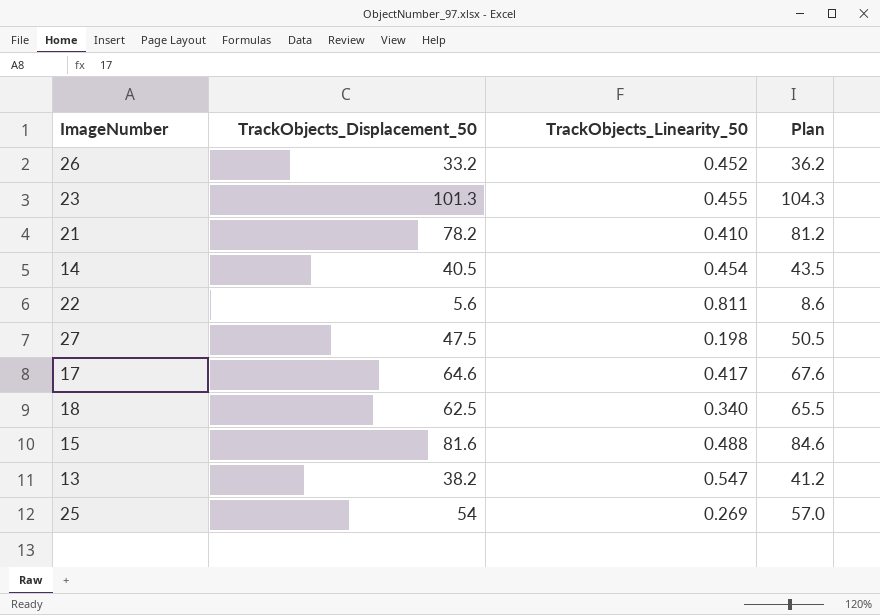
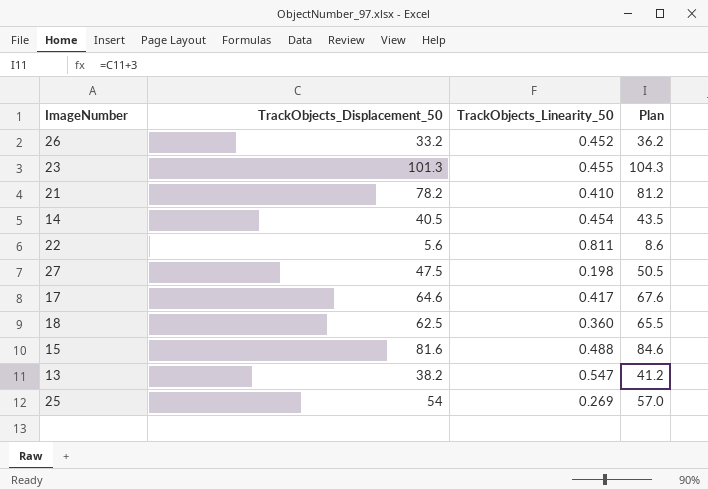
18 | TrackObjects_Linearity_50: 0.340 -> 0.360

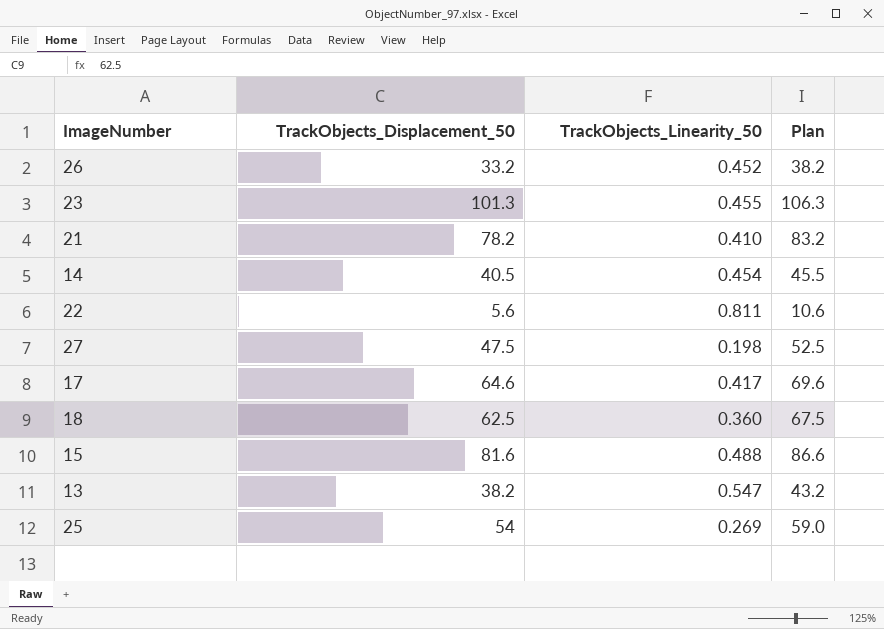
column Plan | formula: [TrackObjects_Displacement_50] + 3 -> [TrackObjects_Displacement_50] + 5

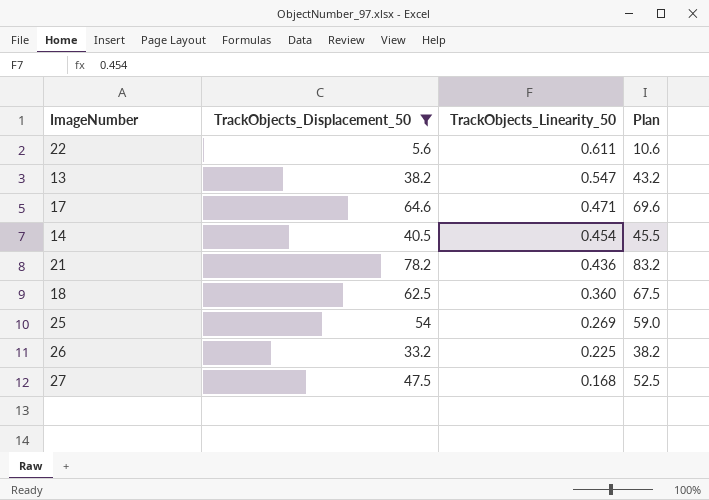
filter: none -> TrackObjects_Displacement_50 <= 78.2
row order: none -> TrackObjects_Linearity_50 descending
22 | TrackObjects_Linearity_50: 0.811 -> 0.611
17 | TrackObjects_Linearity_50: 0.417 -> 0.471
21 | TrackObjects_Linearity_50: 0.410 -> 0.436
26 | TrackObjects_Linearity_50: 0.452 -> 0.225
27 | TrackObjects_Linearity_50: 0.198 -> 0.168

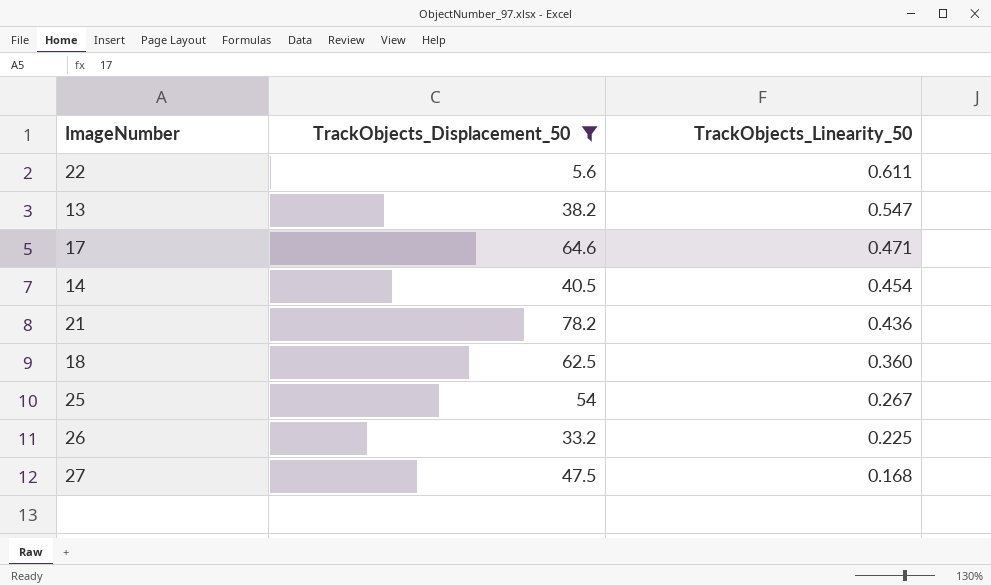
column Plan | formula: [TrackObjects_Displacement_50] + 5 -> none
25 | TrackObjects_Linearity_50: 0.269 -> 0.267

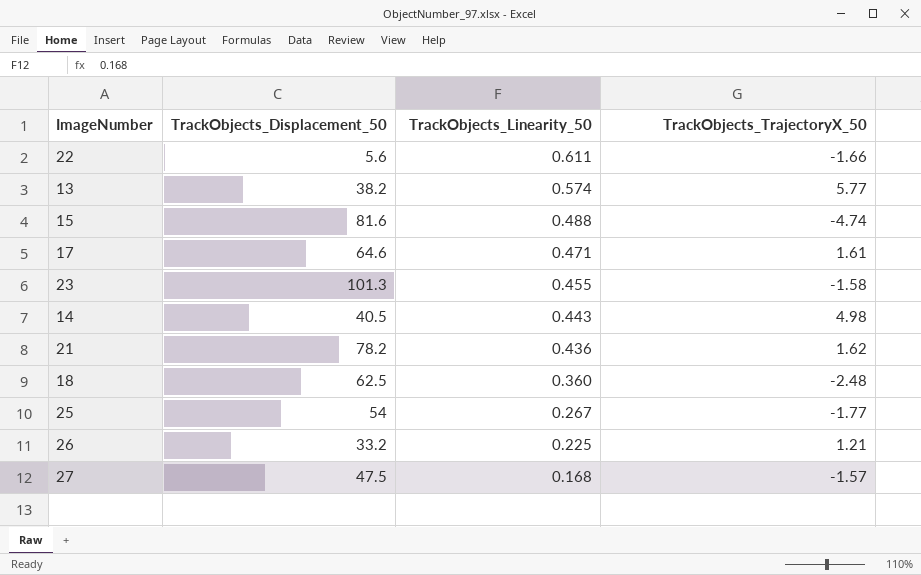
filter: TrackObjects_Displacement_50 <= 78.2 -> none
column TrackObjects_TrajectoryX_50 | position: none -> 4
13 | TrackObjects_Linearity_50: 0.547 -> 0.574
14 | TrackObjects_Linearity_50: 0.454 -> 0.443

